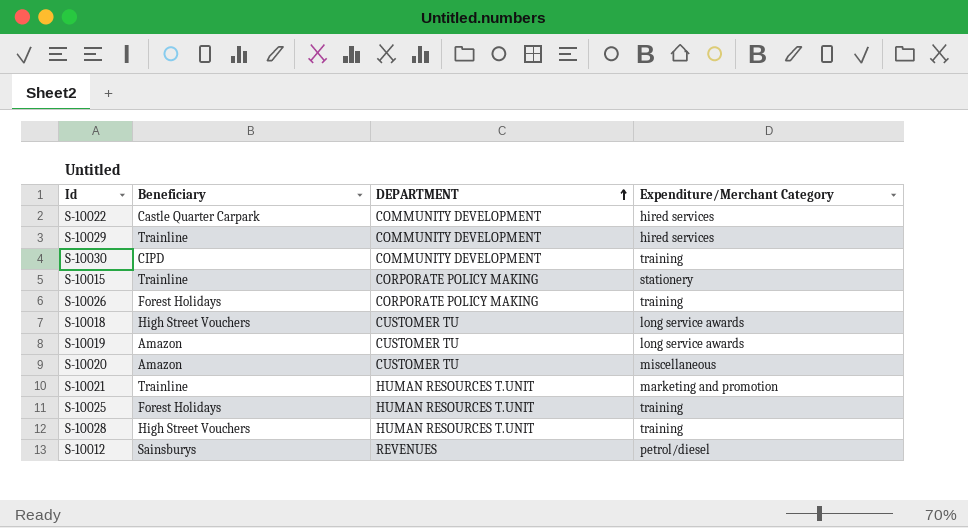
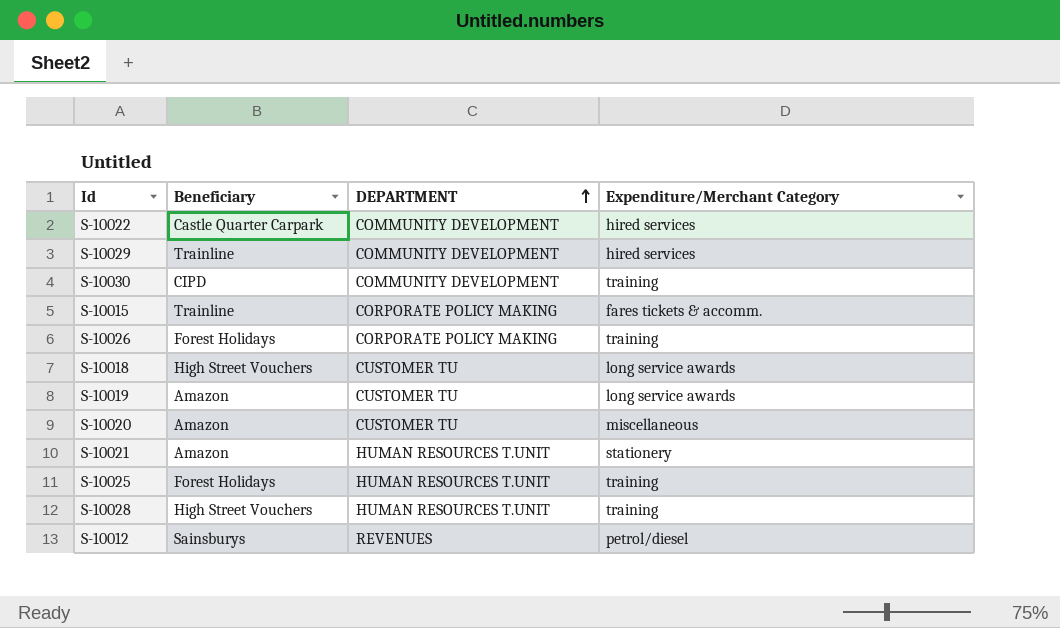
S-10015 | Expenditure/Merchant Category: stationery -> fares tickets & accomm.
S-10021 | Beneficiary: Trainline -> Amazon
S-10021 | Expenditure/Merchant Category: marketing and promotion -> stationery

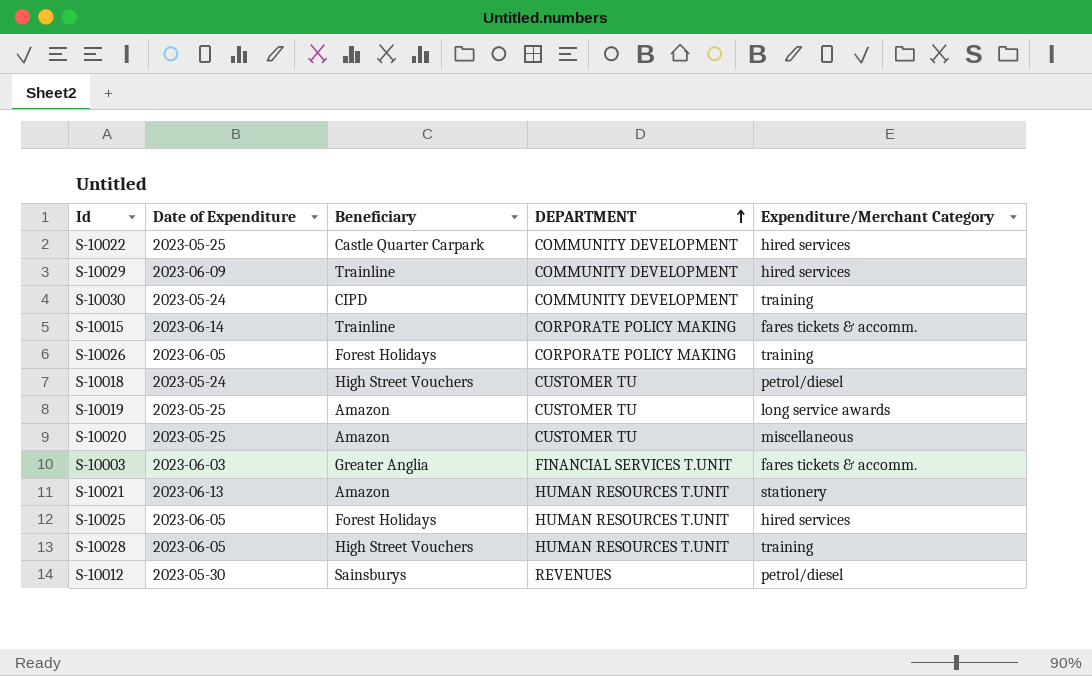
column Date of Expenditure | position: none -> 2
S-10018 | Expenditure/Merchant Category: long service awards -> petrol/diesel
row S-10003: none -> 2023-06-03 | Greater Anglia | FINANCIAL SERVICES T.UNIT | fares tickets & accomm.
S-10025 | Expenditure/Merchant Category: training -> hired services

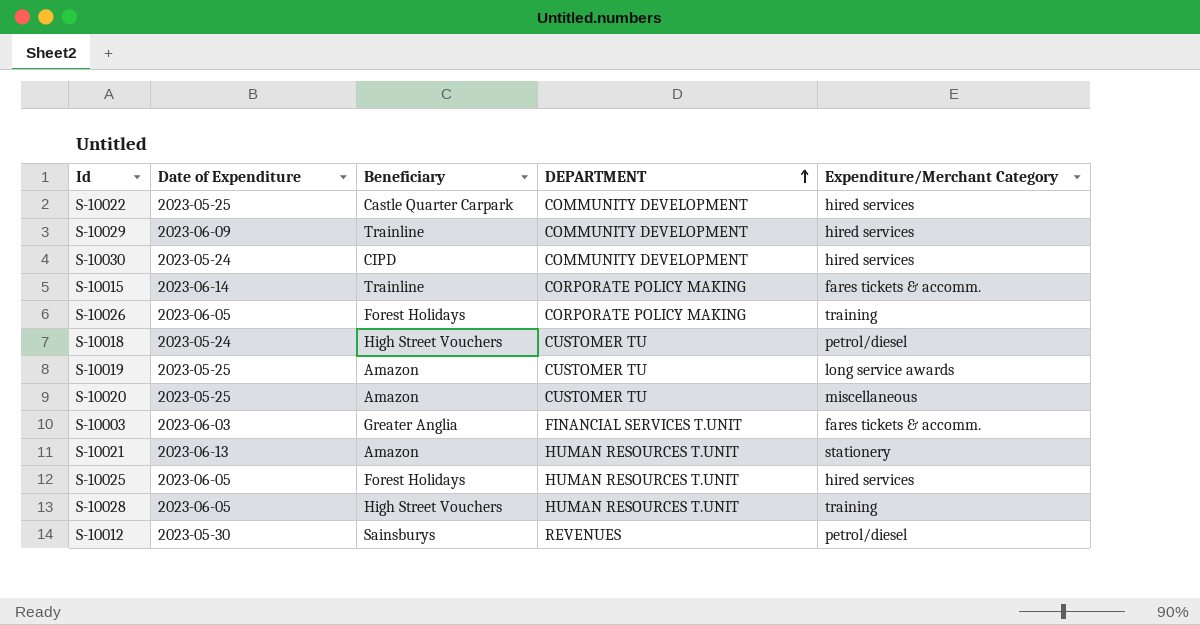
S-10030 | Expenditure/Merchant Category: training -> hired services

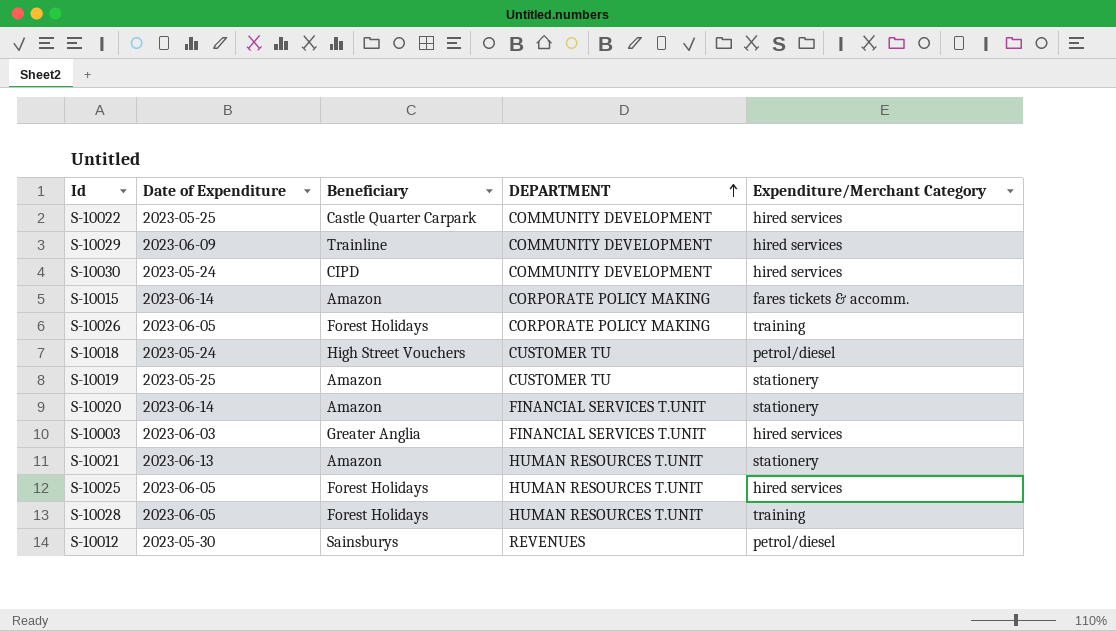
S-10015 | Beneficiary: Trainline -> Amazon
S-10019 | Expenditure/Merchant Category: long service awards -> stationery
S-10020 | Date of Expenditure: 2023-05-25 -> 2023-06-14
S-10020 | DEPARTMENT: CUSTOMER TU -> FINANCIAL SERVICES T.UNIT
S-10020 | Expenditure/Merchant Category: miscellaneous -> stationery
S-10003 | Expenditure/Merchant Category: fares tickets & accomm. -> hired services
S-10028 | Beneficiary: High Street Vouchers -> Forest Holidays

